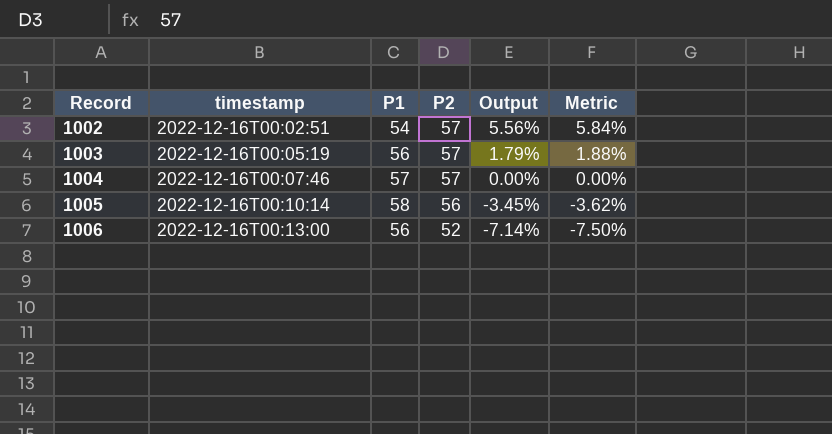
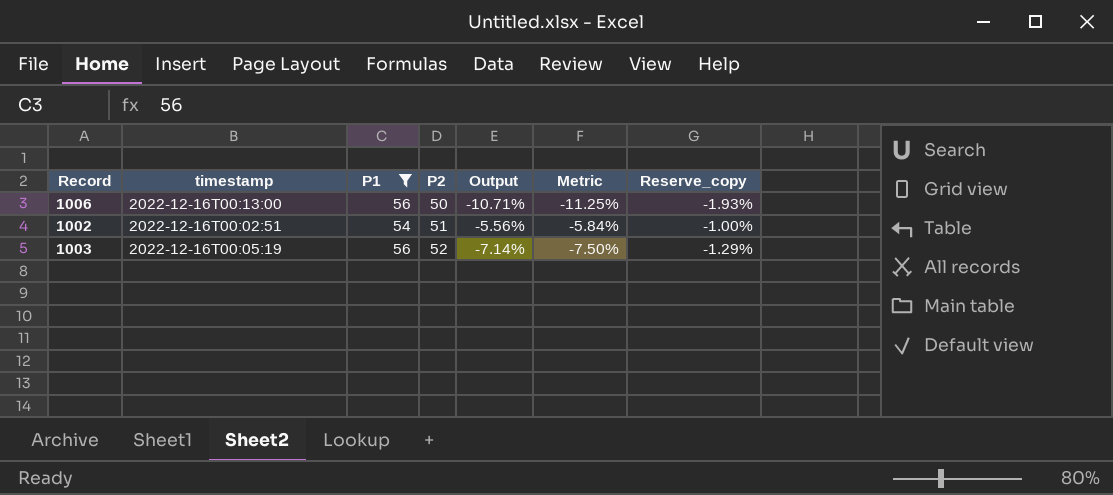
filter: none -> P1 <= 56
row order: Record ascending -> P2 ascending
column Reserve_copy | formula: none -> [Output] * 0.18
1006 | P2: 52 -> 50
1006 | Output: -7.14% -> -10.71%
1006 | Metric: -7.50% -> -11.25%
1002 | P2: 57 -> 51
1002 | Output: 5.56% -> -5.56%
1002 | Metric: 5.84% -> -5.84%
1003 | P2: 57 -> 52
1003 | Output: 1.79% -> -7.14%
1003 | Metric: 1.88% -> -7.50%

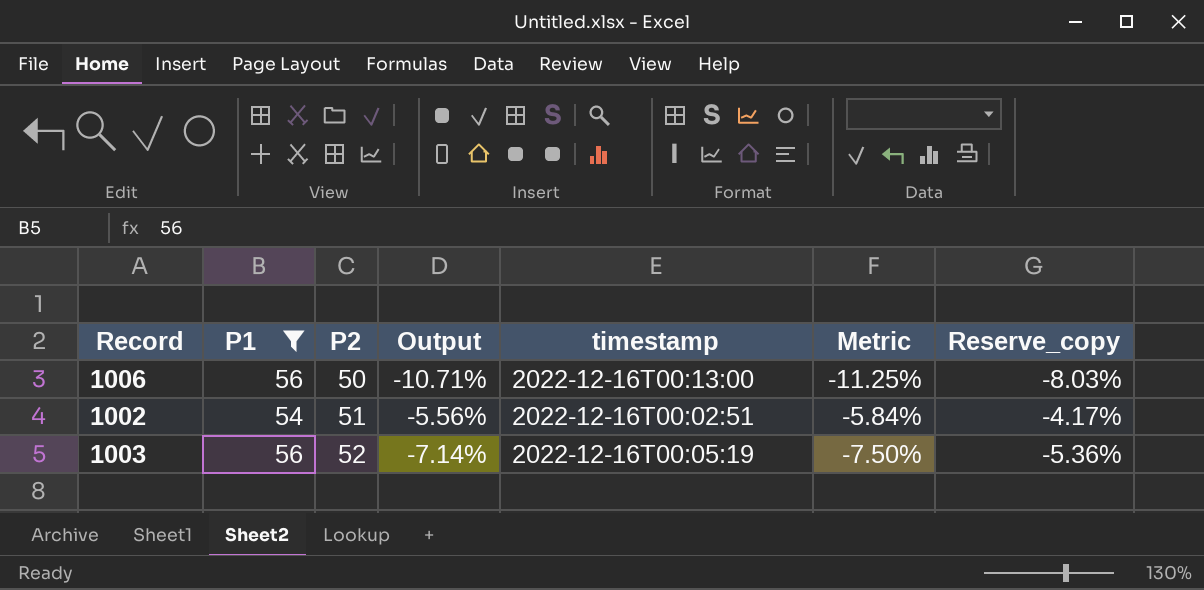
column timestamp | position: 2 -> 5
column Reserve_copy | formula: [Output] * 0.18 -> [Output] * 0.75

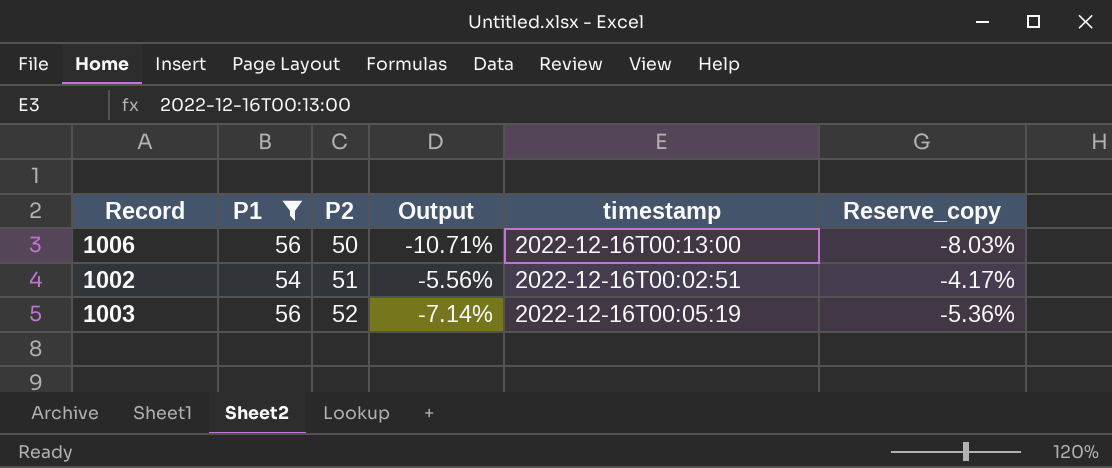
column Metric | formula: [Output] * 1.05 -> none

